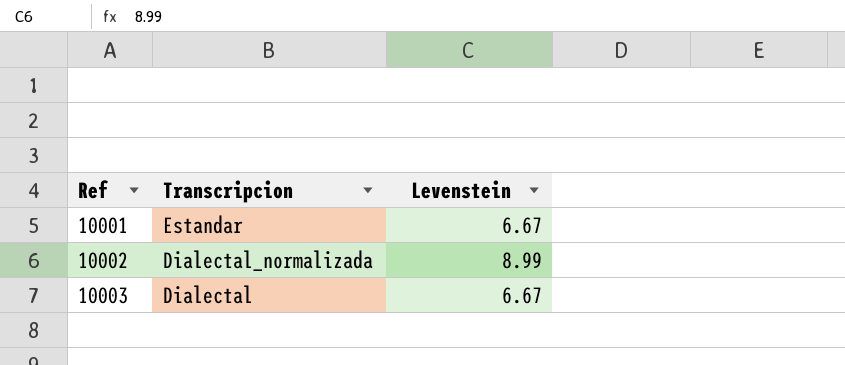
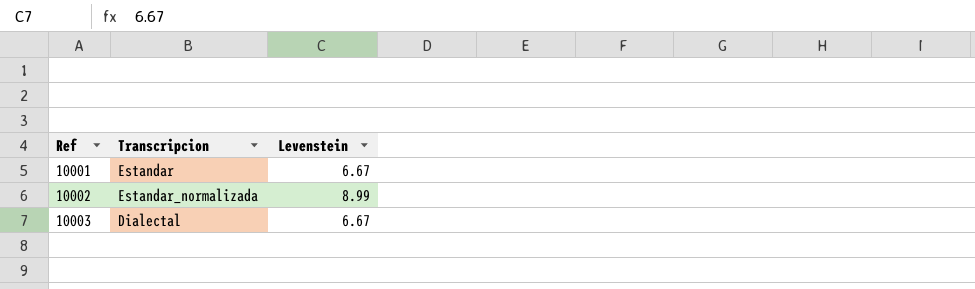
10002 | Transcripcion: Dialectal_normalizada -> Estandar_normalizada

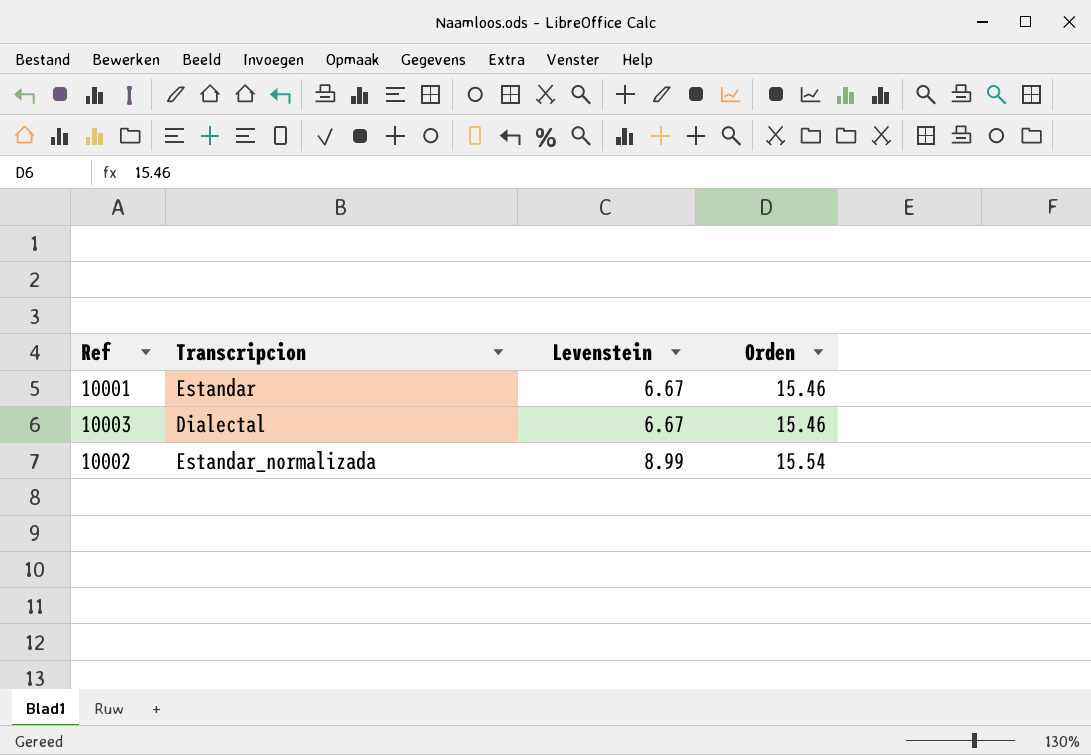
row order: Ref ascending -> Levenstein ascending
column Orden | position: none -> 4

